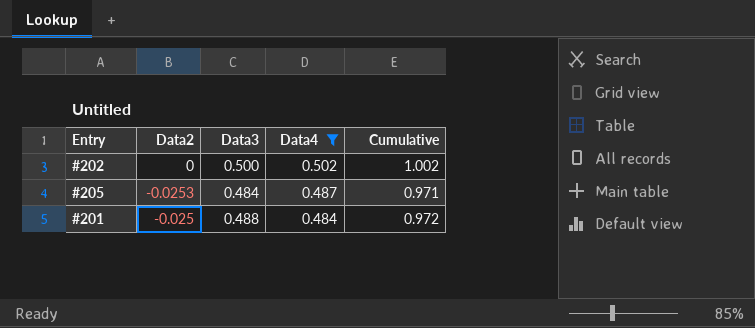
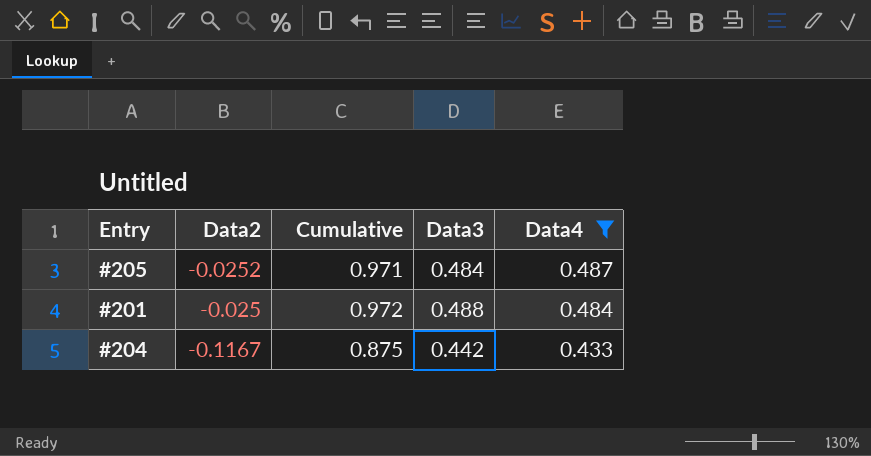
column Cumulative | position: 5 -> 3
row #202: 0 | 0.500 | 0.502 | 1.002 -> none
#205 | Data2: -0.0253 -> -0.0252
row #204: none -> -0.1167 | 0.875 | 0.442 | 0.433

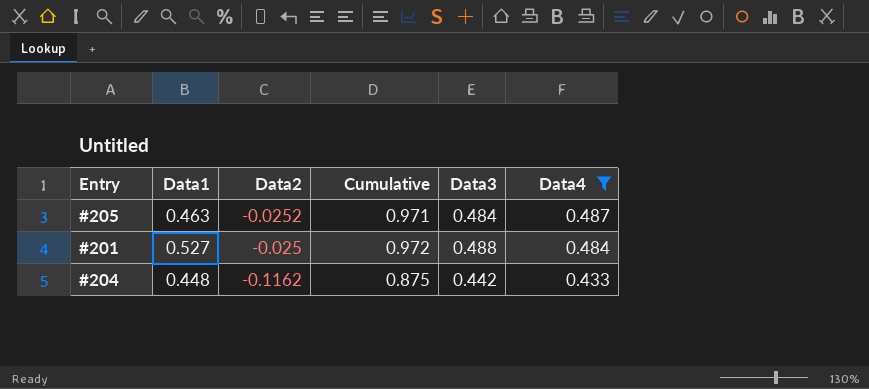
column Data1 | position: none -> 2
#204 | Data2: -0.1167 -> -0.1162

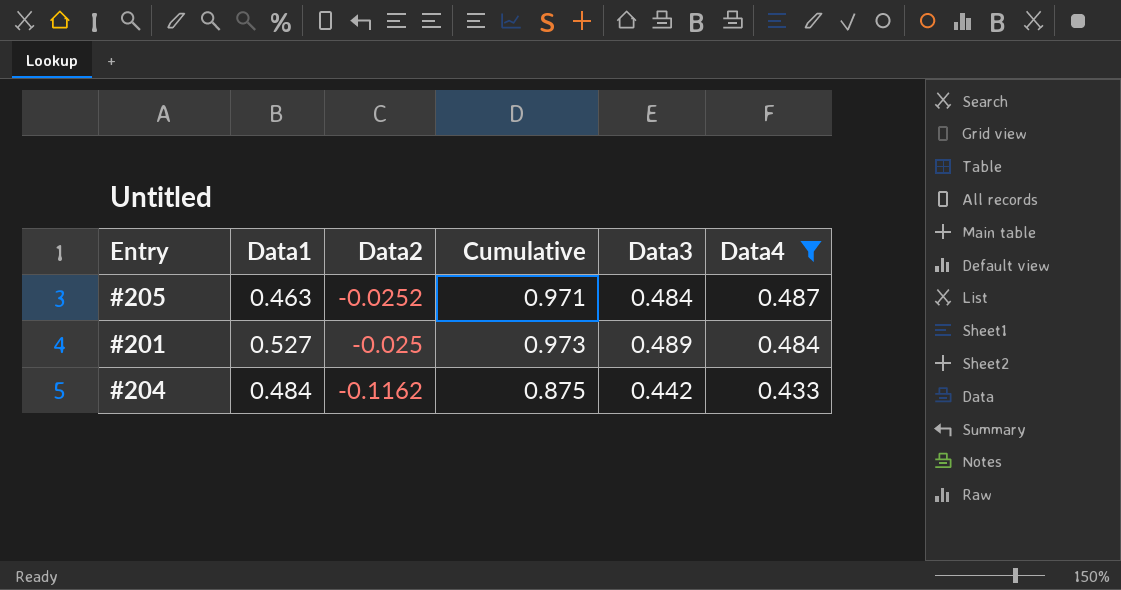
#201 | Cumulative: 0.972 -> 0.973
#201 | Data3: 0.488 -> 0.489
#204 | Data1: 0.448 -> 0.484

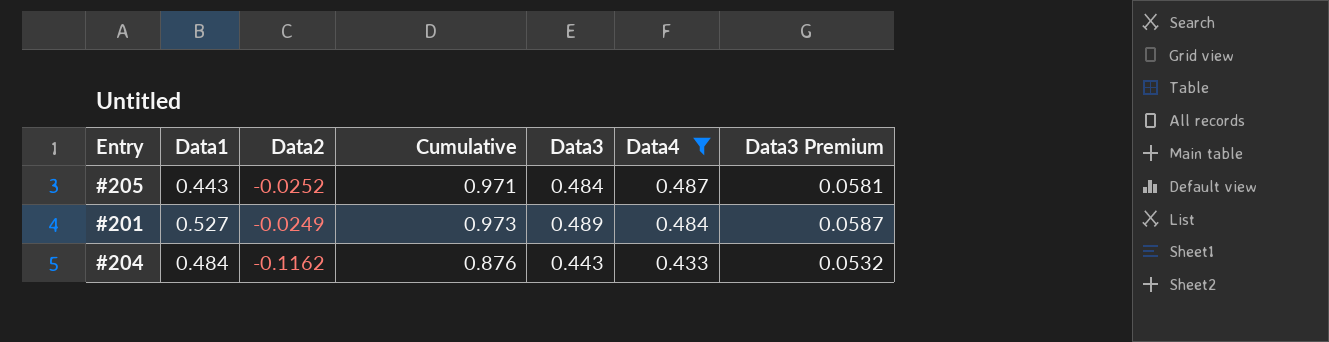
column Data3 Premium | formula: none -> [Data3] * 0.12
#205 | Data1: 0.463 -> 0.443
#201 | Data2: -0.025 -> -0.0249
#204 | Cumulative: 0.875 -> 0.876
#204 | Data3: 0.442 -> 0.443

